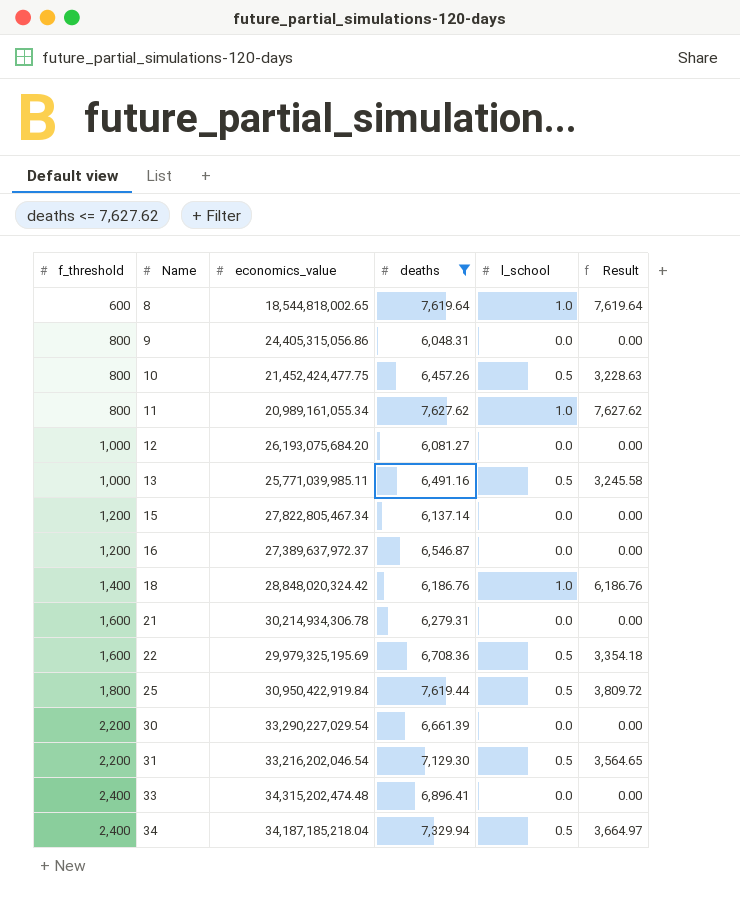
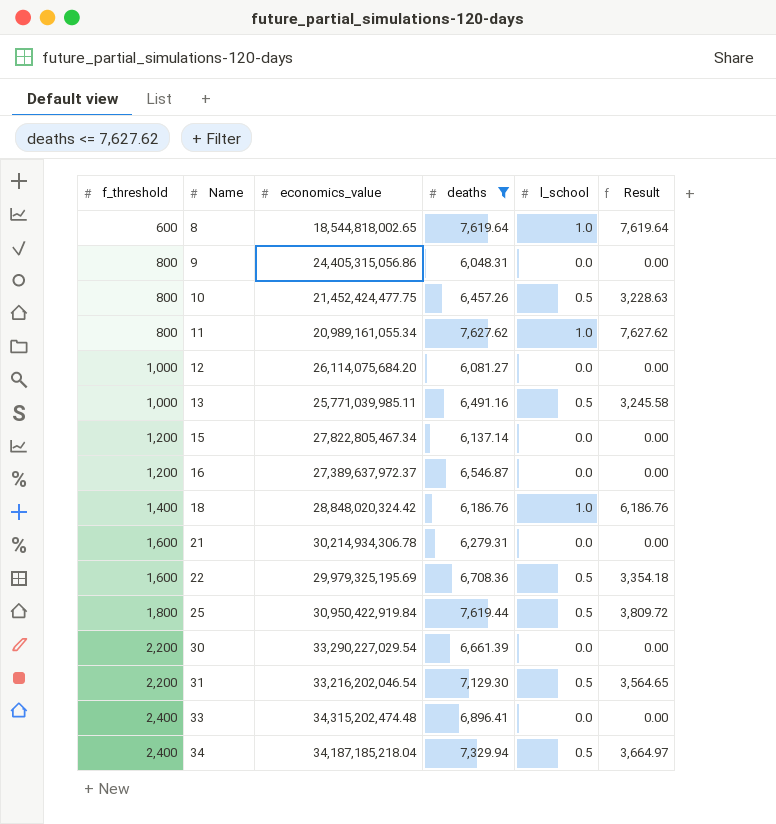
12 | economics_value: 26,193,075,684.20 -> 26,114,075,684.20

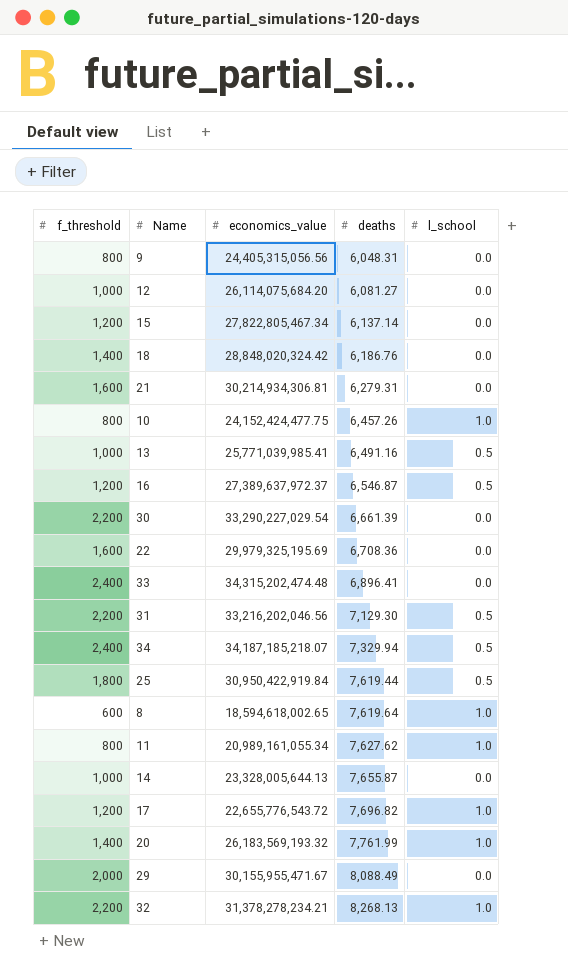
filter: deaths <= 7,627.62 -> none
row order: f_threshold ascending -> deaths ascending
column Result | formula: [deaths] * [l_school] -> none
9 | economics_value: 24,405,315,056.86 -> 24,405,315,056.56
18 | l_school: 1.0 -> 0.0
21 | economics_value: 30,214,934,306.78 -> 30,214,934,306.81
10 | economics_value: 21,452,424,477.75 -> 24,152,424,477.75
10 | l_school: 0.5 -> 1.0
13 | economics_value: 25,771,039,985.11 -> 25,771,039,985.41
16 | l_school: 0.0 -> 0.5
22 | l_school: 0.5 -> 0.0
31 | economics_value: 33,216,202,046.54 -> 33,216,202,046.56
34 | economics_value: 34,187,185,218.04 -> 34,187,185,218.07
8 | economics_value: 18,544,818,002.65 -> 18,594,618,002.65

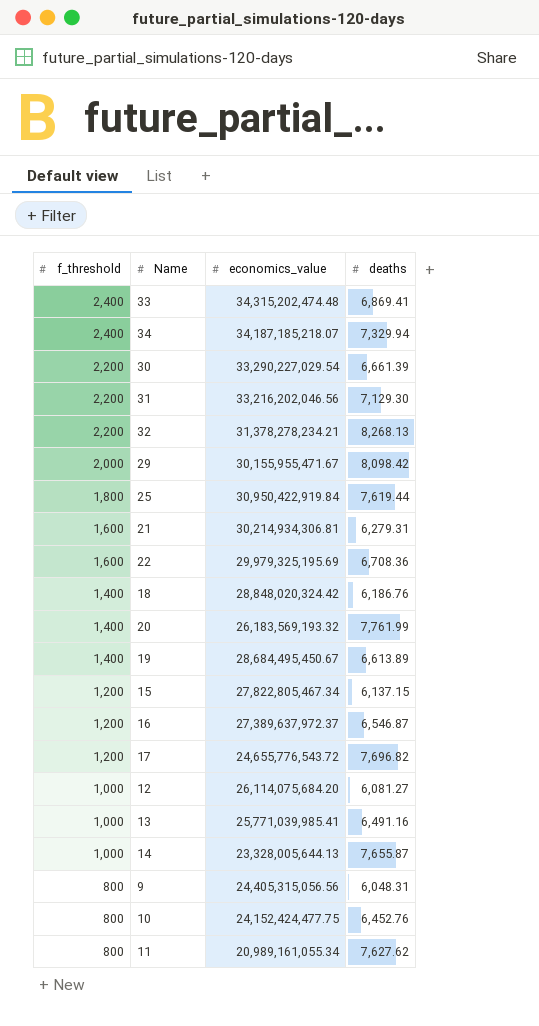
row order: deaths ascending -> f_threshold descending
column l_school | position: 5 -> none
row 8: 600 | 18,594,618,002.65 | 7,619.64 | 1.0 -> none
33 | deaths: 6,896.41 -> 6,869.41
29 | deaths: 8,088.49 -> 8,098.42
row 19: none -> 1,400 | 28,684,495,450.67 | 6,613.89
15 | deaths: 6,137.14 -> 6,137.15
17 | economics_value: 22,655,776,543.72 -> 24,655,776,543.72
10 | deaths: 6,457.26 -> 6,452.76

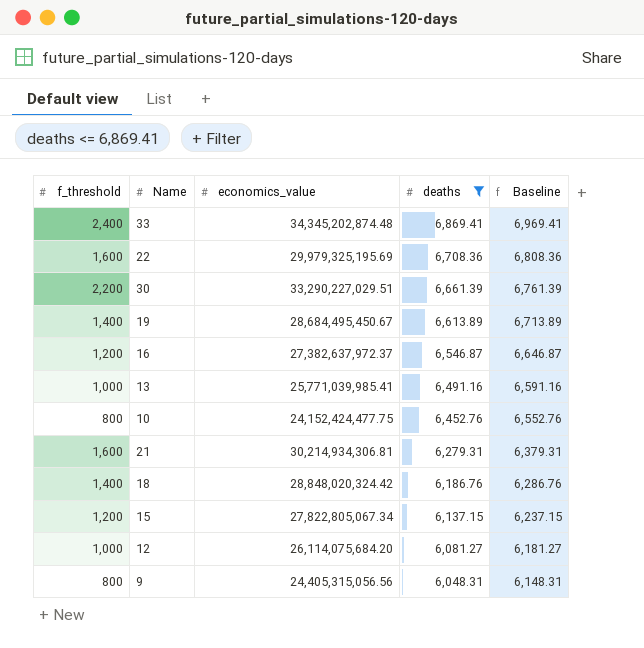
filter: none -> deaths <= 6,869.41
row order: f_threshold descending -> deaths descending
column Baseline | formula: none -> [deaths] + 100
33 | economics_value: 34,315,202,474.48 -> 34,345,202,874.48
30 | economics_value: 33,290,227,029.54 -> 33,290,227,029.51
16 | economics_value: 27,389,637,972.37 -> 27,382,637,972.37
15 | economics_value: 27,822,805,467.34 -> 27,822,805,067.34

